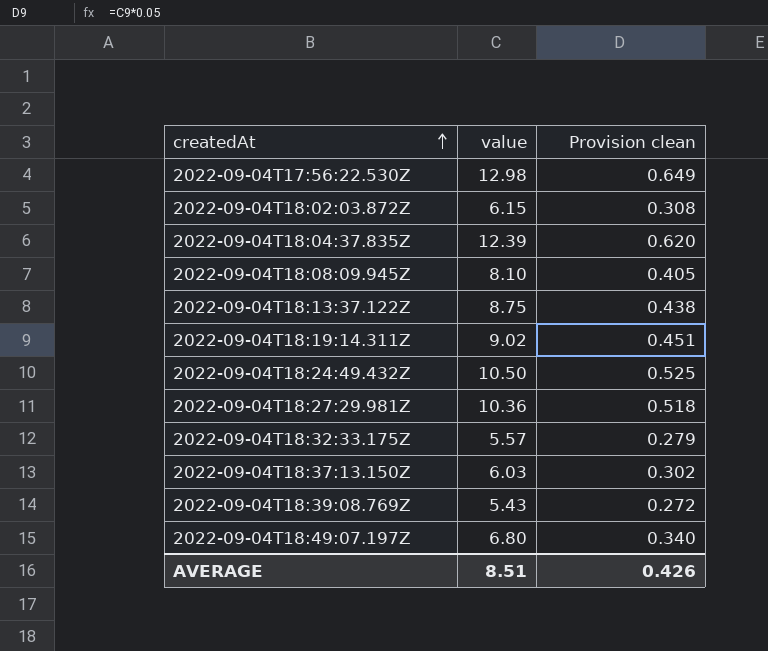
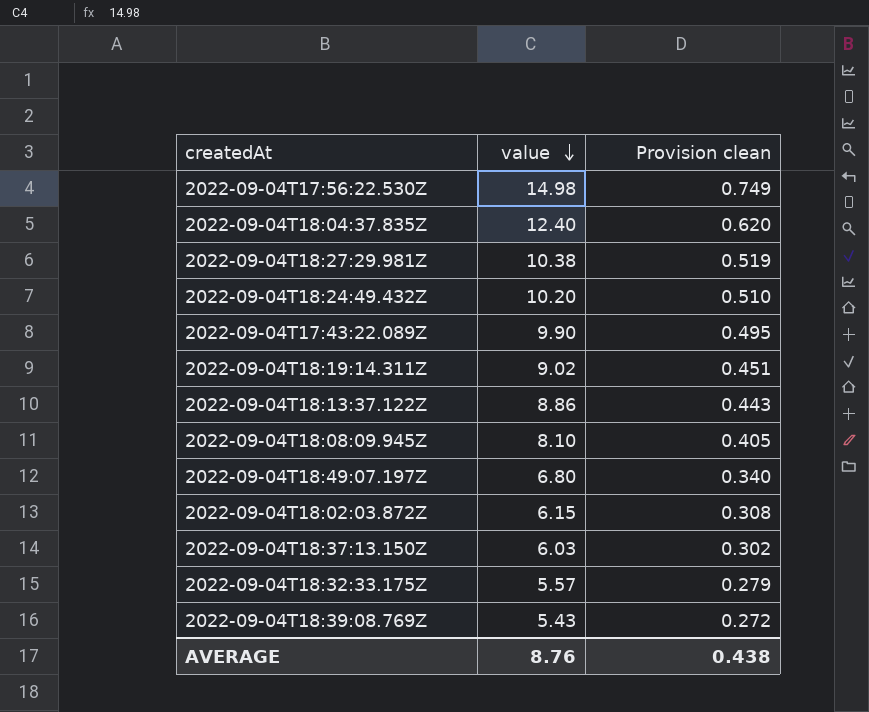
row order: createdAt ascending -> value descending
2022-09-04T17:56:22.530Z | value: 12.98 -> 14.98
2022-09-04T17:56:22.530Z | Provision clean: 0.649 -> 0.749
2022-09-04T18:04:37.835Z | value: 12.39 -> 12.40
2022-09-04T18:27:29.981Z | value: 10.36 -> 10.38
2022-09-04T18:27:29.981Z | Provision clean: 0.518 -> 0.519
2022-09-04T18:24:49.432Z | value: 10.50 -> 10.20
2022-09-04T18:24:49.432Z | Provision clean: 0.525 -> 0.510
row 2022-09-04T17:43:22.089Z: none -> 9.90 | 0.495
2022-09-04T18:13:37.122Z | value: 8.75 -> 8.86
2022-09-04T18:13:37.122Z | Provision clean: 0.438 -> 0.443
AVERAGE | value: 8.51 -> 8.76
AVERAGE | Provision clean: 0.426 -> 0.438

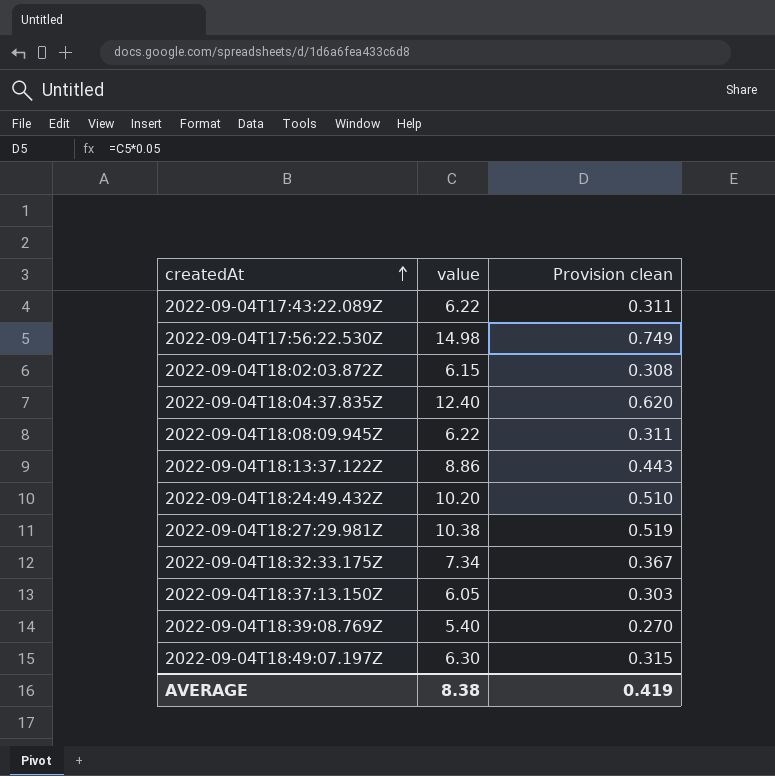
row order: value descending -> createdAt ascending
row 2022-09-04T18:19:14.311Z: 9.02 | 0.451 -> none
2022-09-04T17:43:22.089Z | value: 9.90 -> 6.22
2022-09-04T17:43:22.089Z | Provision clean: 0.495 -> 0.311
2022-09-04T18:08:09.945Z | value: 8.10 -> 6.22
2022-09-04T18:08:09.945Z | Provision clean: 0.405 -> 0.311
2022-09-04T18:32:33.175Z | value: 5.57 -> 7.34
2022-09-04T18:32:33.175Z | Provision clean: 0.279 -> 0.367
2022-09-04T18:37:13.150Z | value: 6.03 -> 6.05
2022-09-04T18:37:13.150Z | Provision clean: 0.302 -> 0.303
2022-09-04T18:39:08.769Z | value: 5.43 -> 5.40
2022-09-04T18:39:08.769Z | Provision clean: 0.272 -> 0.270
2022-09-04T18:49:07.197Z | value: 6.80 -> 6.30
2022-09-04T18:49:07.197Z | Provision clean: 0.340 -> 0.315
AVERAGE | value: 8.76 -> 8.38
AVERAGE | Provision clean: 0.438 -> 0.419

